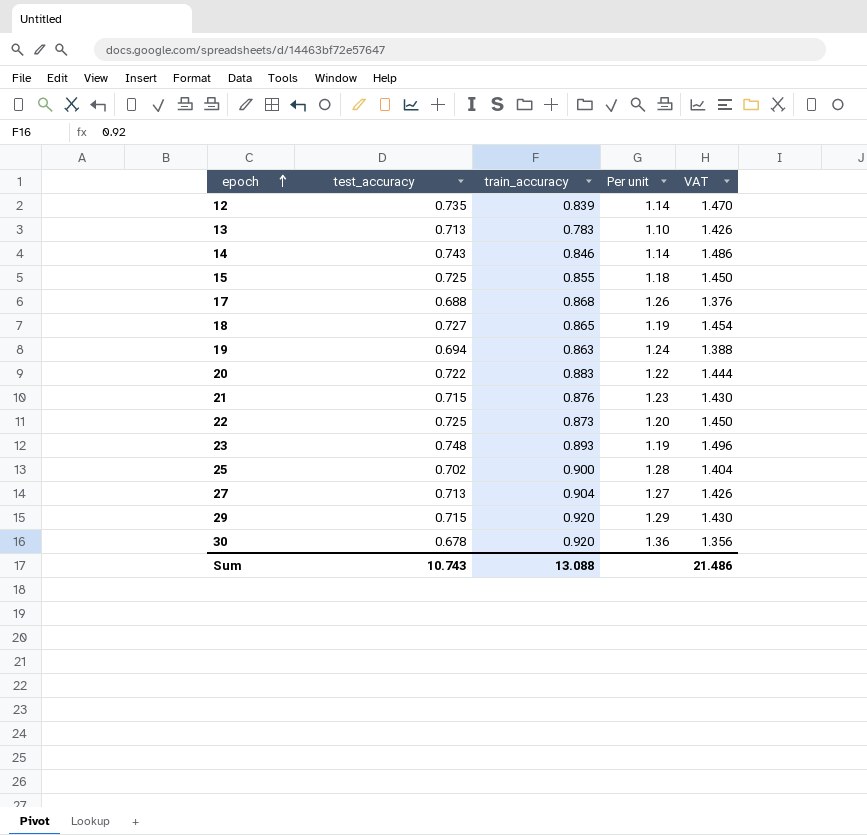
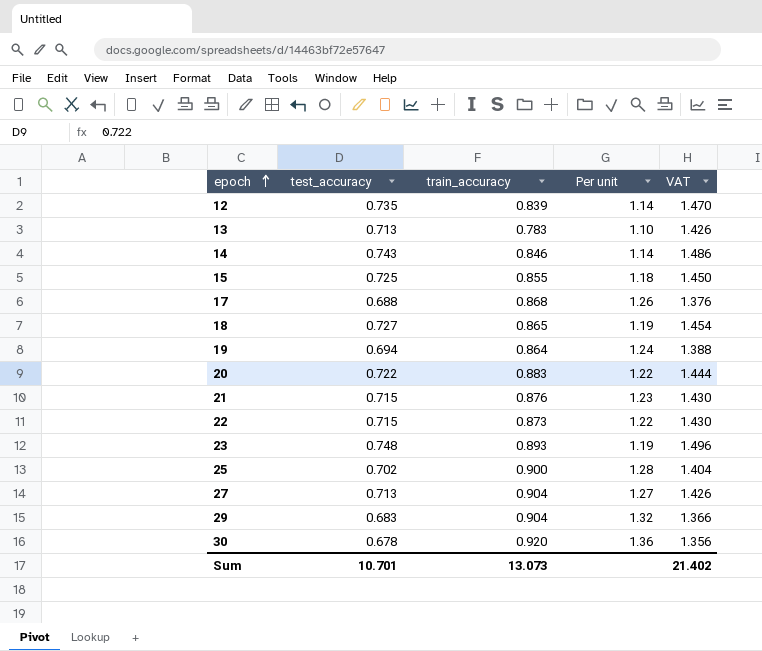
19 | train_accuracy: 0.863 -> 0.864
22 | test_accuracy: 0.725 -> 0.715
22 | Per unit: 1.20 -> 1.22
22 | VAT: 1.450 -> 1.430
29 | test_accuracy: 0.715 -> 0.683
29 | train_accuracy: 0.920 -> 0.904
29 | Per unit: 1.29 -> 1.32
29 | VAT: 1.430 -> 1.366
Sum | test_accuracy: 10.743 -> 10.701
Sum | train_accuracy: 13.088 -> 13.073
Sum | VAT: 21.486 -> 21.402

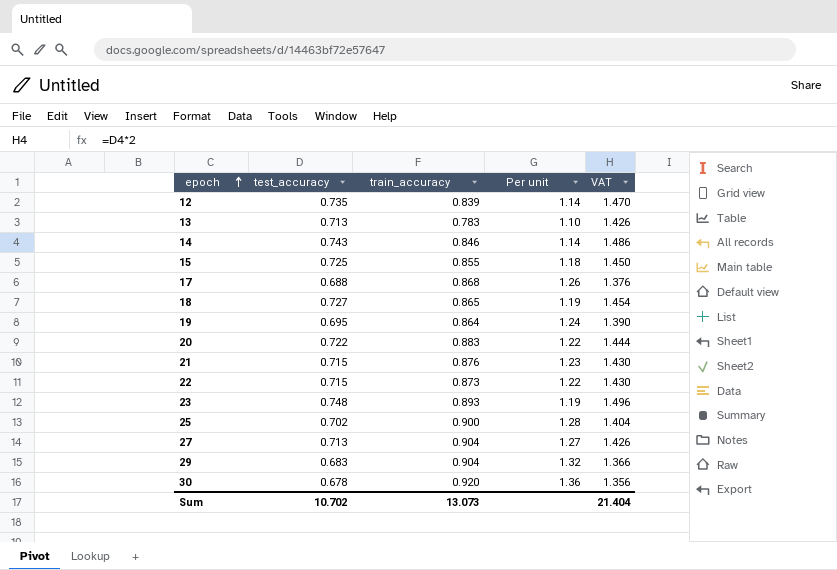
19 | test_accuracy: 0.694 -> 0.695
19 | VAT: 1.388 -> 1.390
Sum | test_accuracy: 10.701 -> 10.702
Sum | VAT: 21.402 -> 21.404

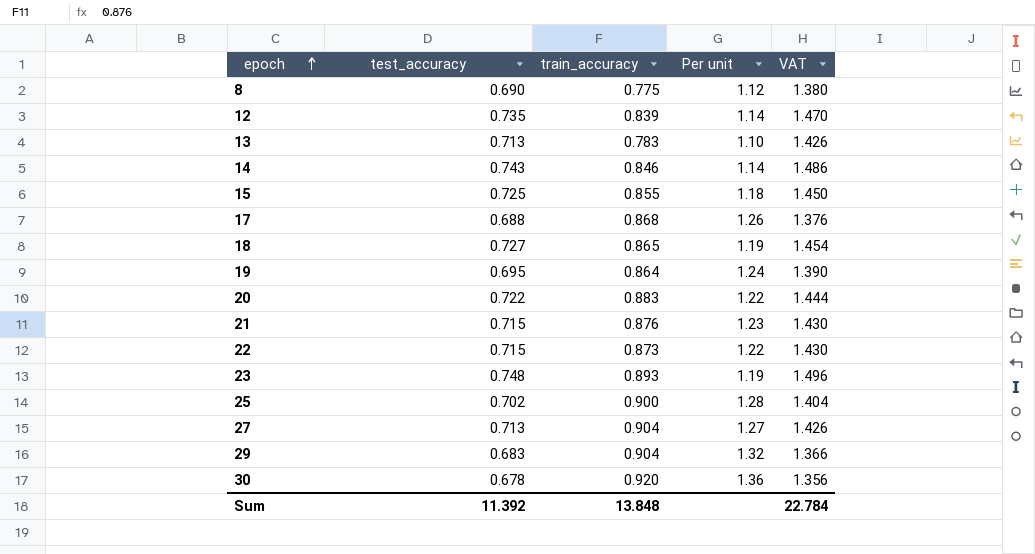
row 8: none -> 0.690 | 0.775 | 1.12 | 1.380
Sum | test_accuracy: 10.702 -> 11.392
Sum | train_accuracy: 13.073 -> 13.848
Sum | VAT: 21.404 -> 22.784

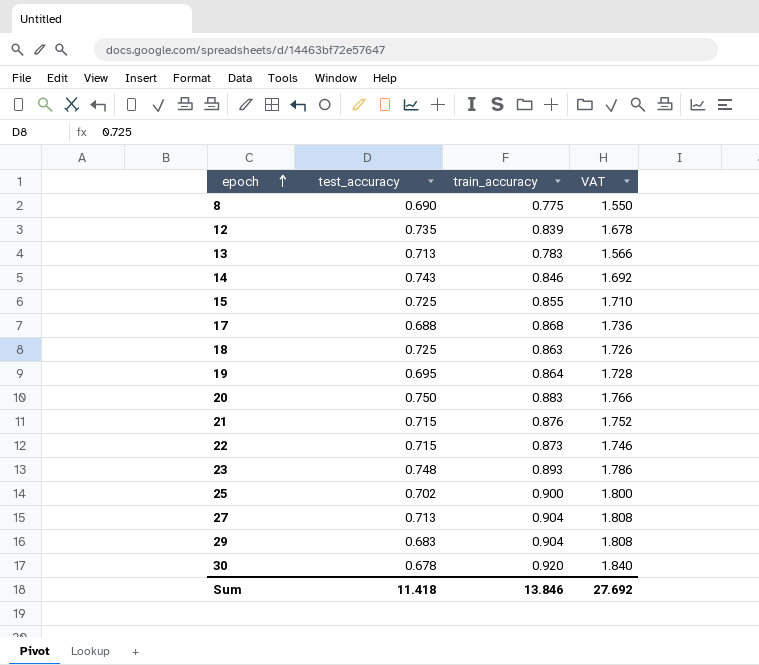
column Per unit | formula: [train_accuracy] / [test_accuracy] -> none
column VAT | formula: [test_accuracy] * 2 -> [train_accuracy] * 2
18 | test_accuracy: 0.727 -> 0.725
18 | train_accuracy: 0.865 -> 0.863
20 | test_accuracy: 0.722 -> 0.750
Sum | test_accuracy: 11.392 -> 11.418
Sum | train_accuracy: 13.848 -> 13.846
Sum | VAT: 22.784 -> 27.692

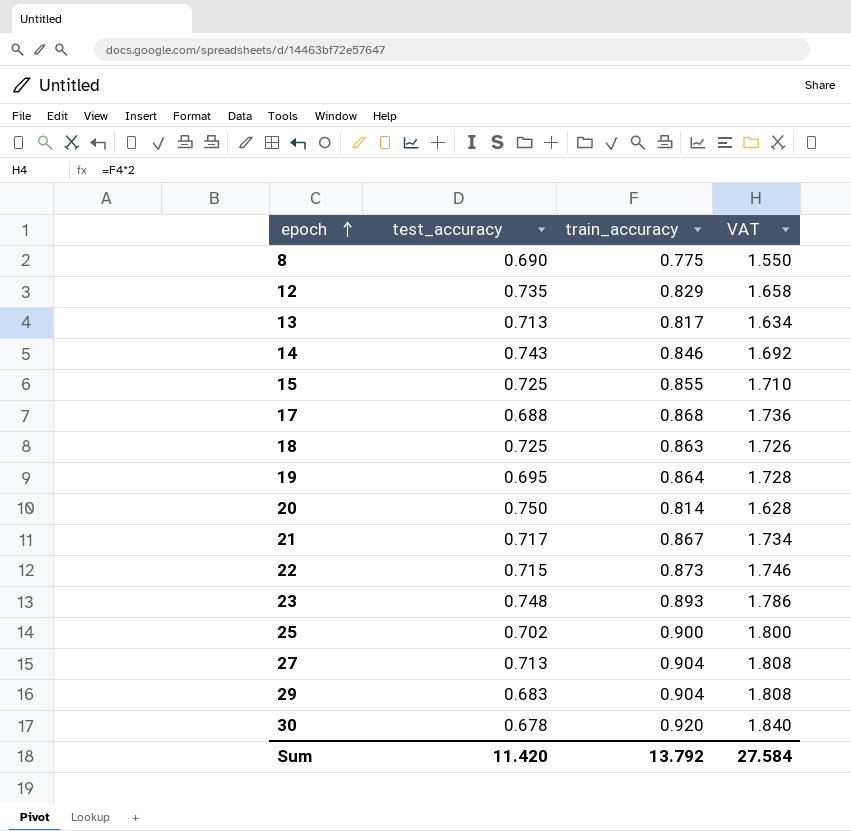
12 | train_accuracy: 0.839 -> 0.829
12 | VAT: 1.678 -> 1.658
13 | train_accuracy: 0.783 -> 0.817
13 | VAT: 1.566 -> 1.634
20 | train_accuracy: 0.883 -> 0.814
20 | VAT: 1.766 -> 1.628
21 | test_accuracy: 0.715 -> 0.717
21 | train_accuracy: 0.876 -> 0.867
21 | VAT: 1.752 -> 1.734
Sum | test_accuracy: 11.418 -> 11.420
Sum | train_accuracy: 13.846 -> 13.792
Sum | VAT: 27.692 -> 27.584

